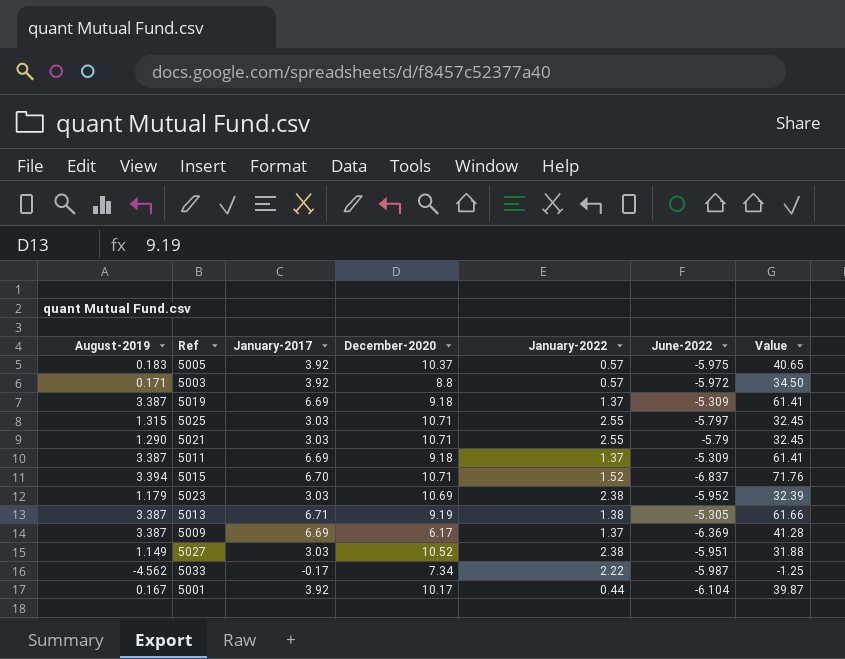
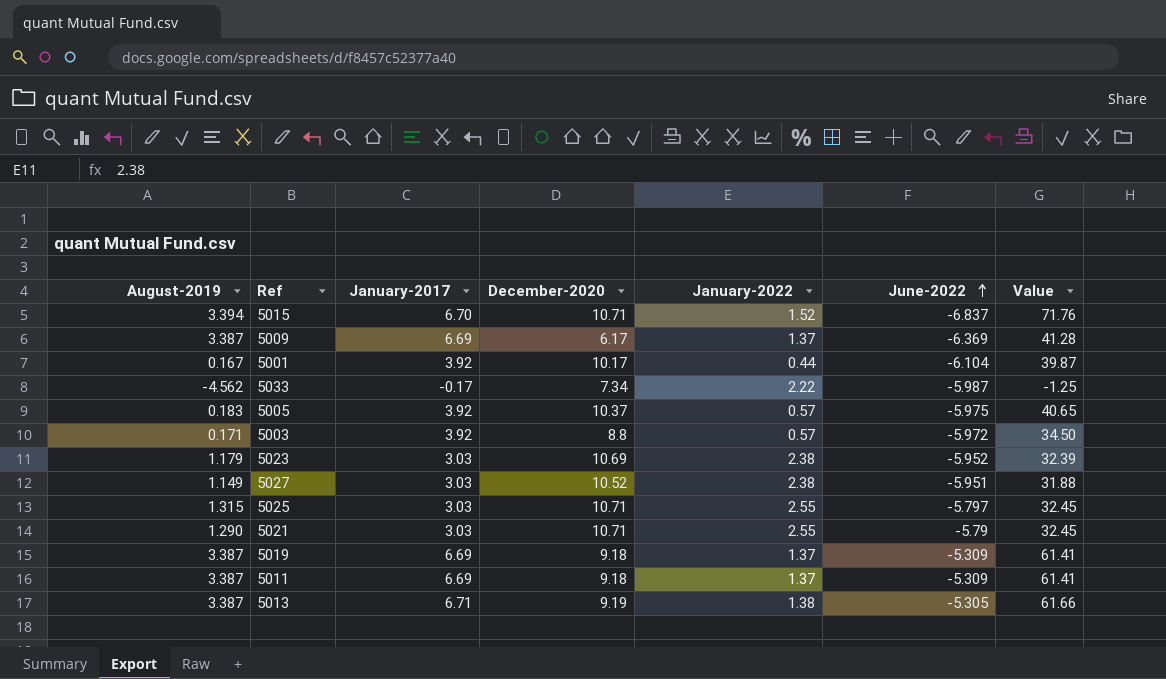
row order: none -> June-2022 ascending

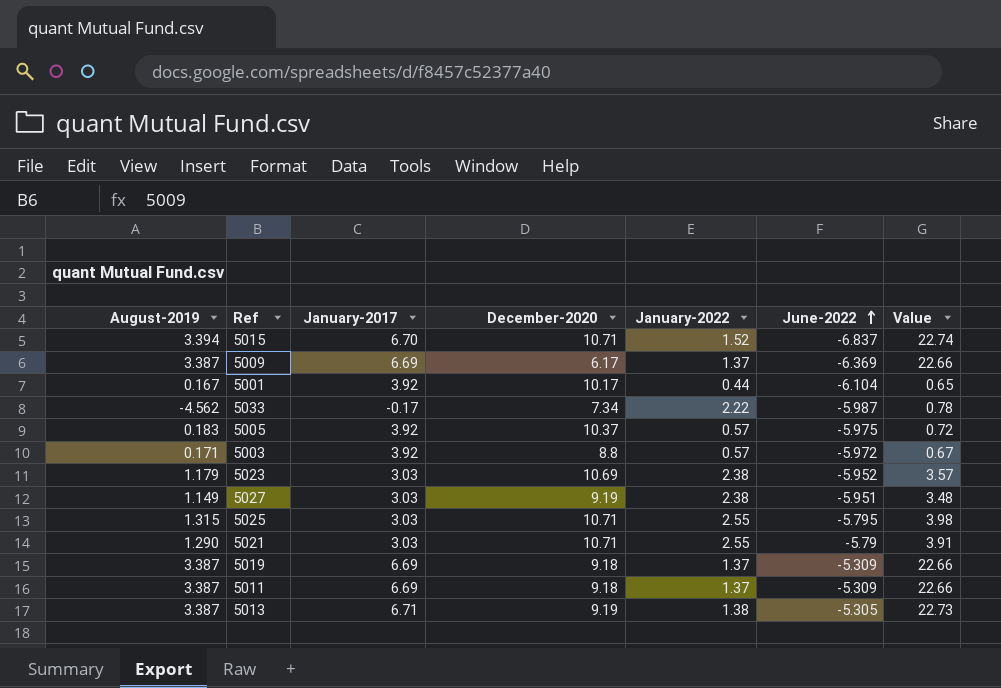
column Value | formula: [January-2017] * [December-2020] -> [August-2019] * [January-2017]
5027 | December-2020: 10.52 -> 9.19
5025 | June-2022: -5.797 -> -5.795

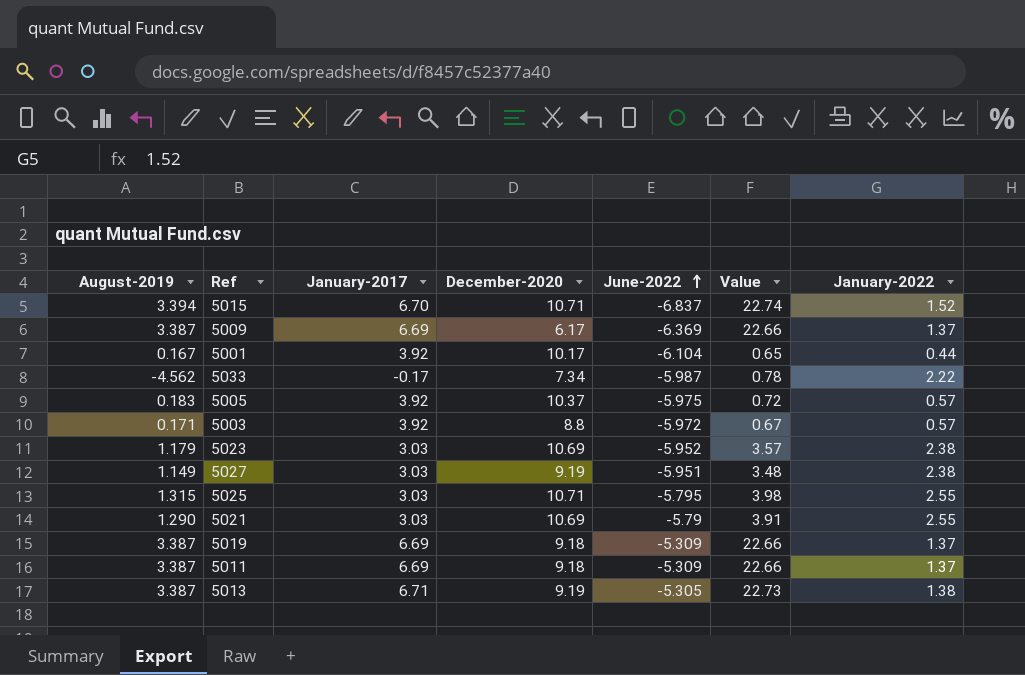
column January-2022 | position: 5 -> 7
5021 | December-2020: 10.71 -> 10.69

